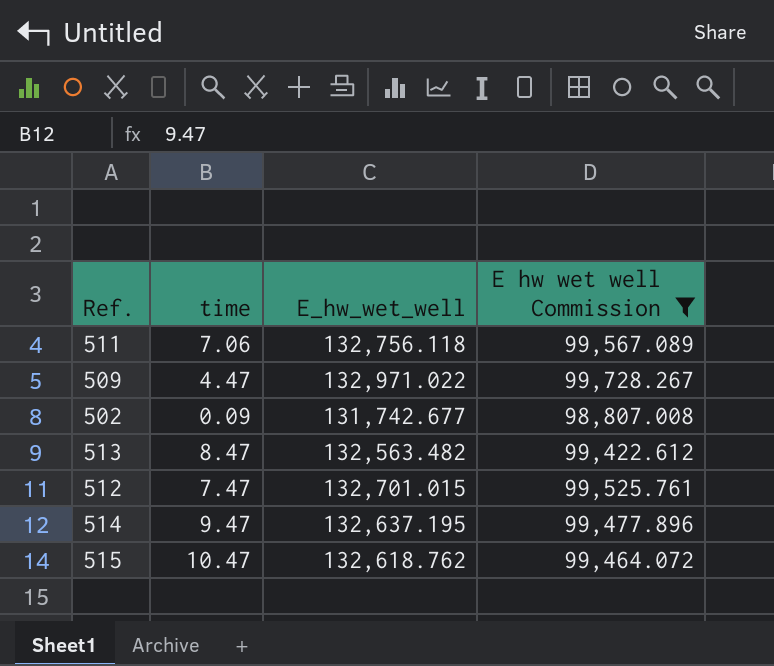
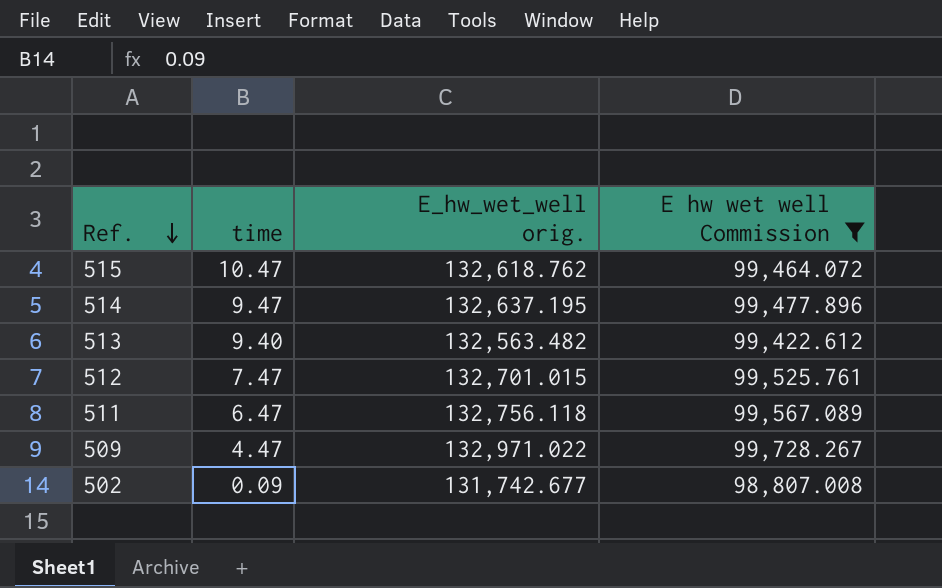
row order: none -> Ref. descending
column name: E_hw_wet_well -> E_hw_wet_well orig.
513 | time: 8.47 -> 9.40
511 | time: 7.06 -> 6.47

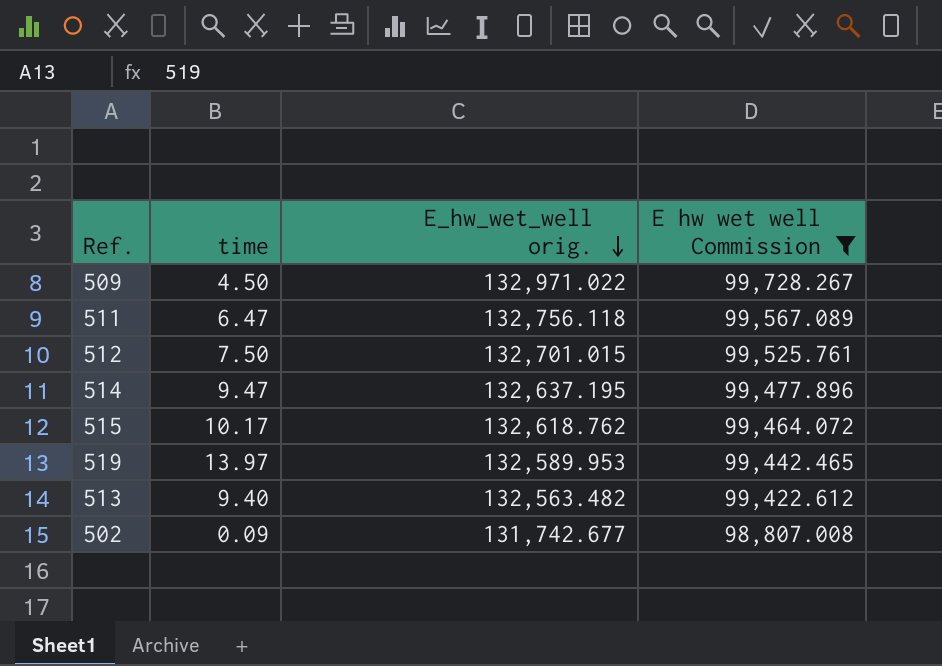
row order: Ref. descending -> E_hw_wet_well orig. descending
509 | time: 4.47 -> 4.50
512 | time: 7.47 -> 7.50
515 | time: 10.47 -> 10.17
row 519: none -> 13.97 | 132,589.953 | 99,442.465

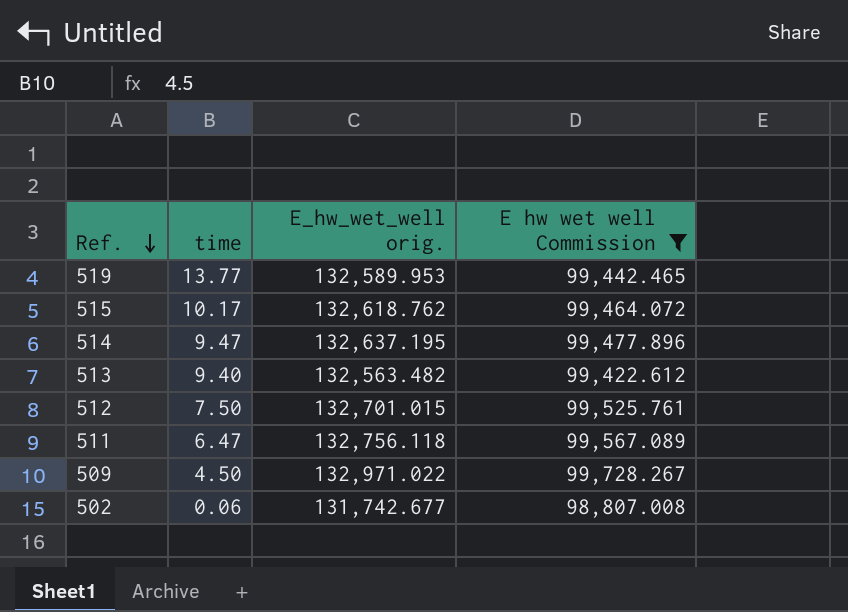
row order: E_hw_wet_well orig. descending -> Ref. descending
519 | time: 13.97 -> 13.77
502 | time: 0.09 -> 0.06

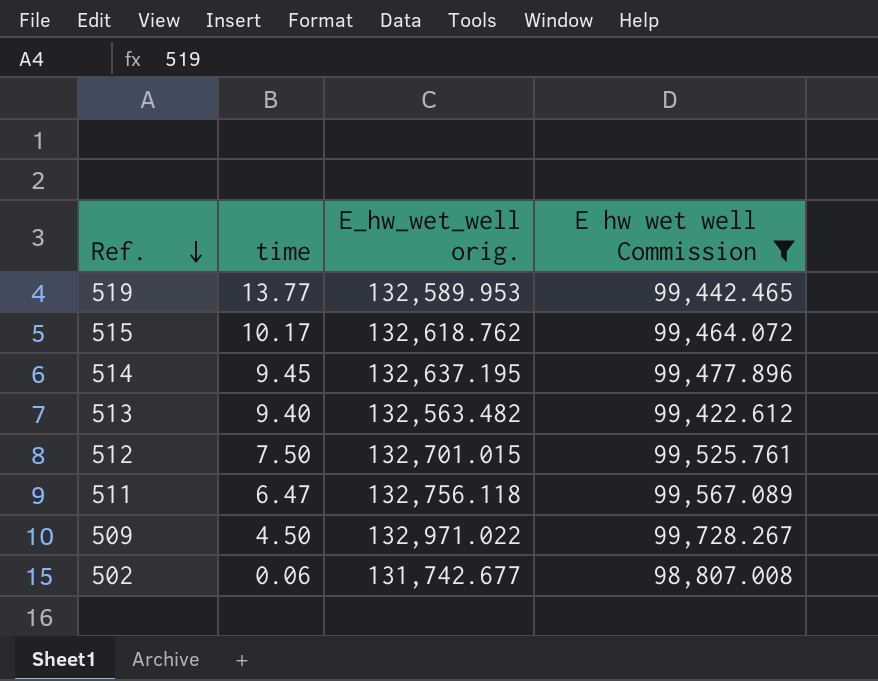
514 | time: 9.47 -> 9.45

